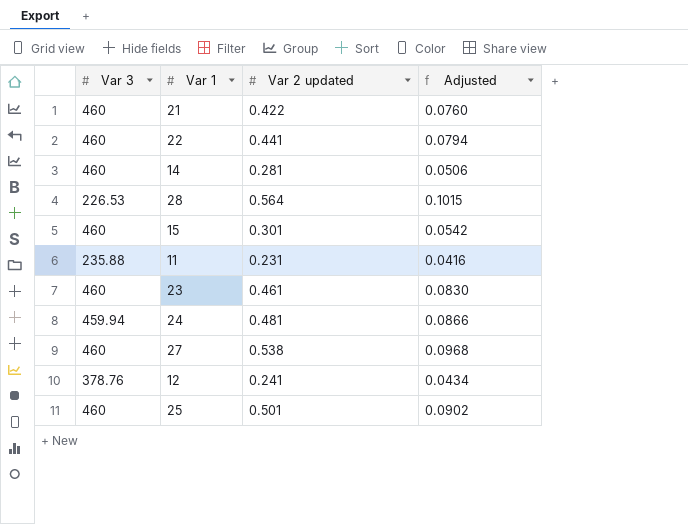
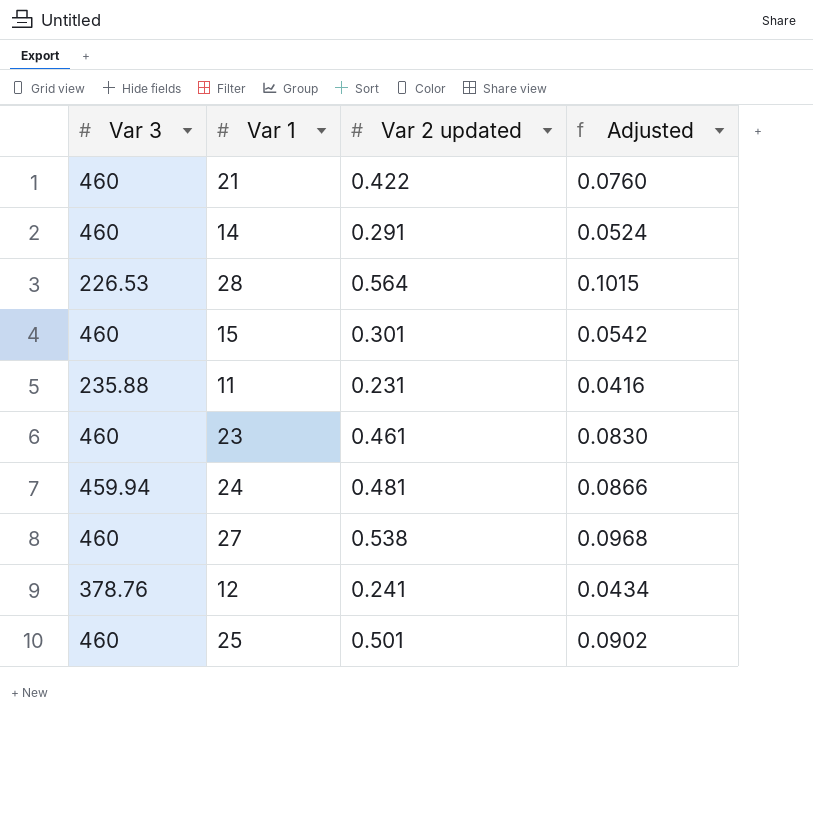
row 22: 460 | 0.441 | 0.0794 -> none
14 | Var 2 updated: 0.281 -> 0.291
14 | Adjusted: 0.0506 -> 0.0524

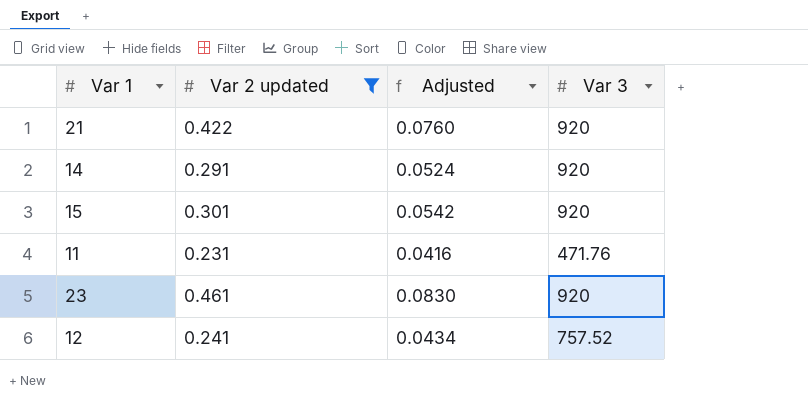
filter: none -> Var 2 updated <= 0.461
column Var 3 | position: 1 -> 4
21 | Var 3: 460 -> 920
14 | Var 3: 460 -> 920
15 | Var 3: 460 -> 920
11 | Var 3: 235.88 -> 471.76
23 | Var 3: 460 -> 920
12 | Var 3: 378.76 -> 757.52

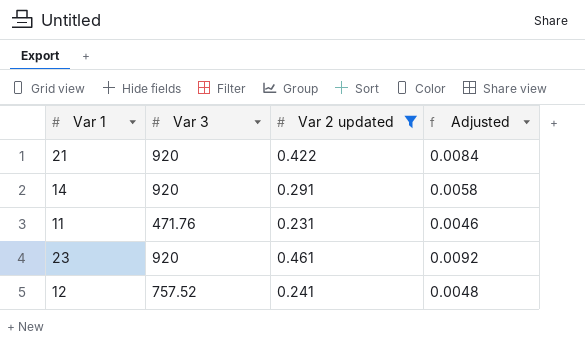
column Var 3 | position: 4 -> 2
column Adjusted | formula: [Var 2 updated] * 0.18 -> [Var 2 updated] * 0.02
row 15: 0.301 | 0.0542 | 920 -> none

